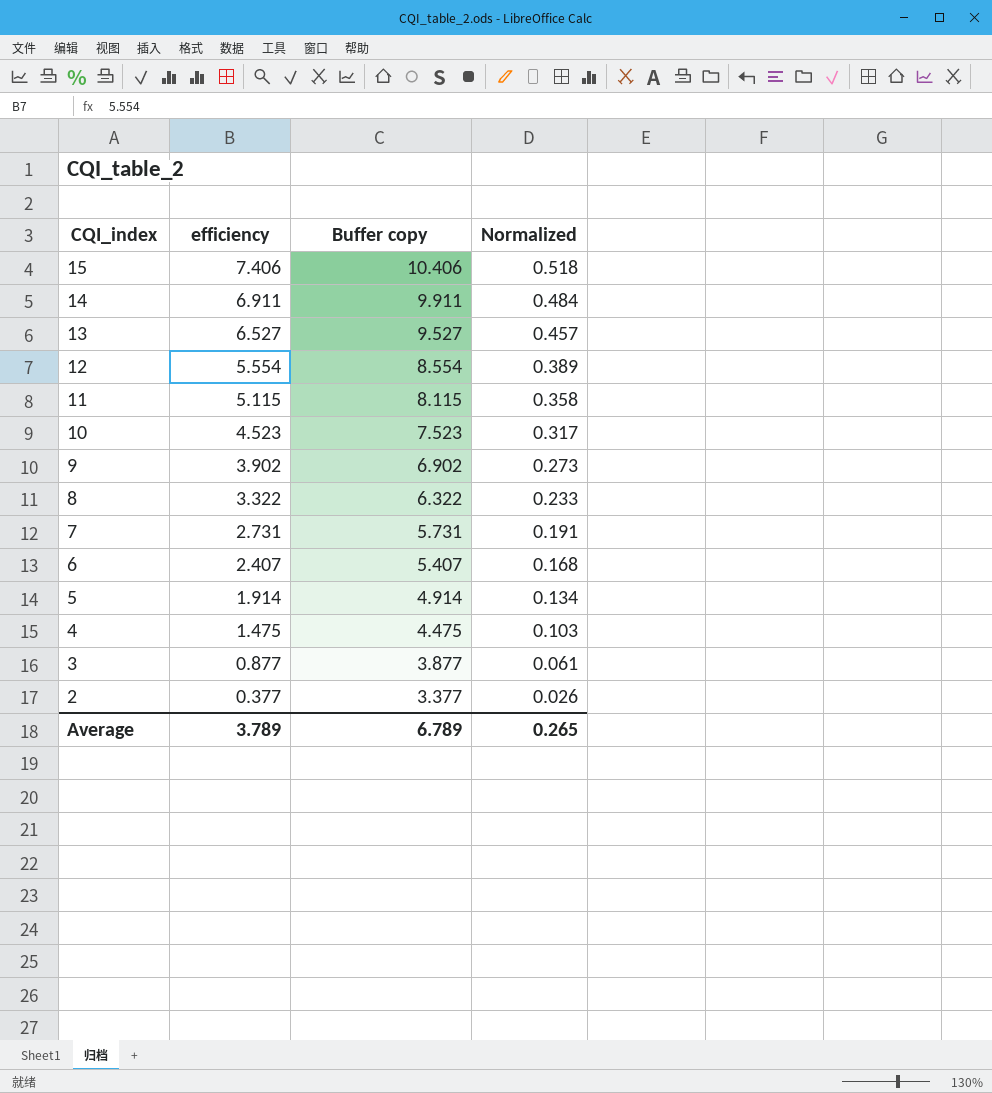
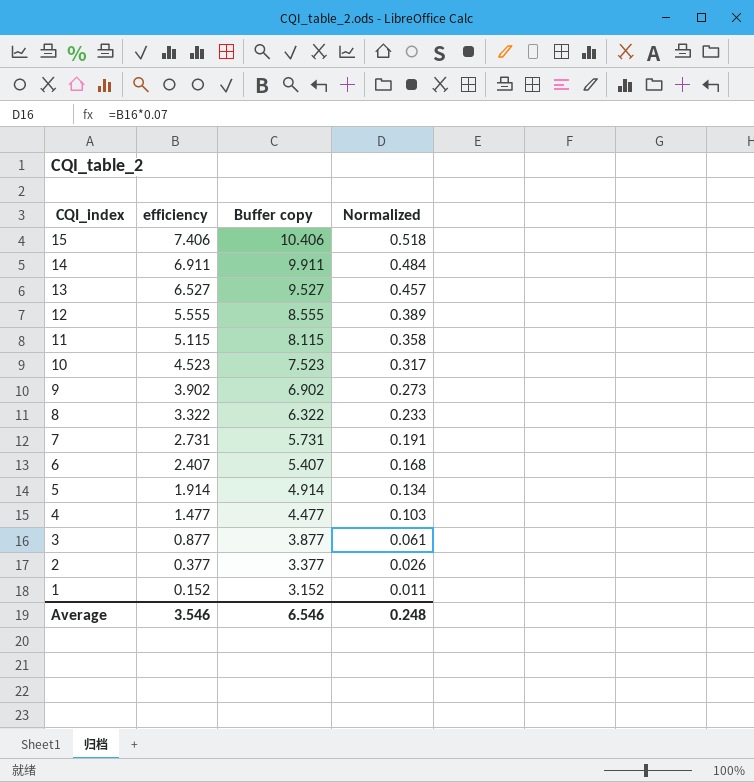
12 | efficiency: 5.554 -> 5.555
12 | Buffer copy: 8.554 -> 8.555
4 | efficiency: 1.475 -> 1.477
4 | Buffer copy: 4.475 -> 4.477
row 1: none -> 0.152 | 3.152 | 0.011
Average | efficiency: 3.789 -> 3.546
Average | Buffer copy: 6.789 -> 6.546
Average | Normalized: 0.265 -> 0.248

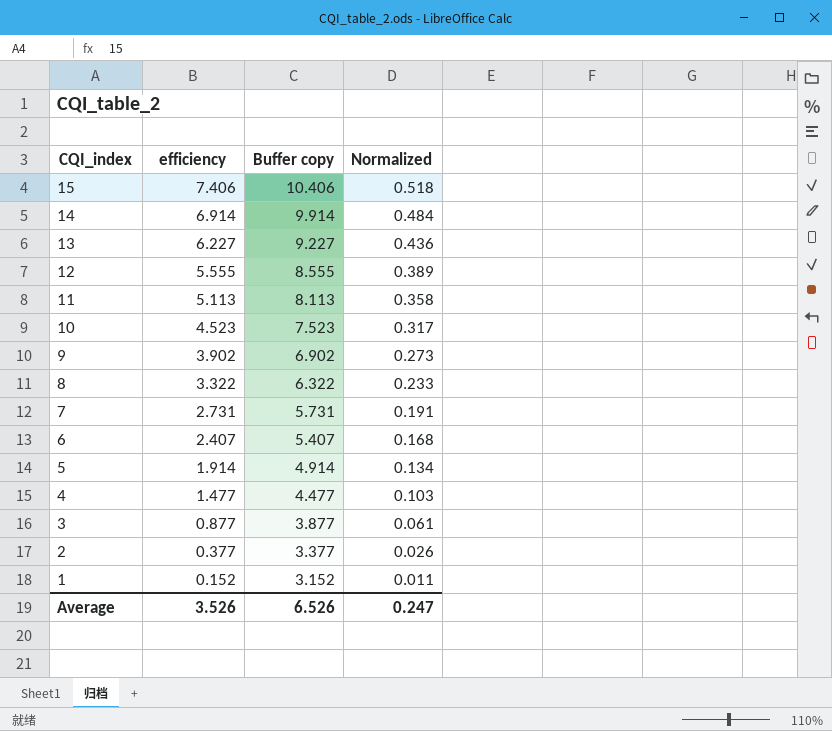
14 | efficiency: 6.911 -> 6.914
14 | Buffer copy: 9.911 -> 9.914
13 | efficiency: 6.527 -> 6.227
13 | Buffer copy: 9.527 -> 9.227
13 | Normalized: 0.457 -> 0.436
11 | efficiency: 5.115 -> 5.113
11 | Buffer copy: 8.115 -> 8.113
Average | efficiency: 3.546 -> 3.526
Average | Buffer copy: 6.546 -> 6.526
Average | Normalized: 0.248 -> 0.247

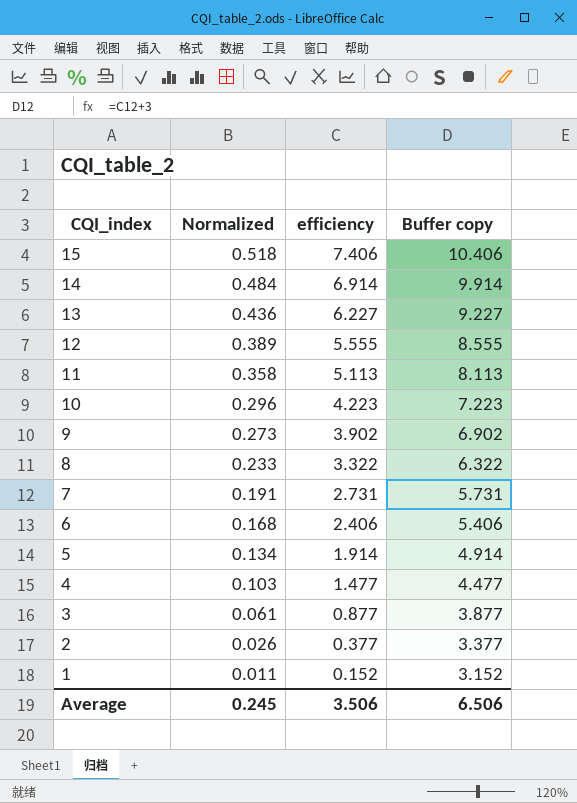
column Normalized | position: 4 -> 2
10 | Normalized: 0.317 -> 0.296
10 | efficiency: 4.523 -> 4.223
10 | Buffer copy: 7.523 -> 7.223
6 | efficiency: 2.407 -> 2.406
6 | Buffer copy: 5.407 -> 5.406
Average | Normalized: 0.247 -> 0.245
Average | efficiency: 3.526 -> 3.506
Average | Buffer copy: 6.526 -> 6.506

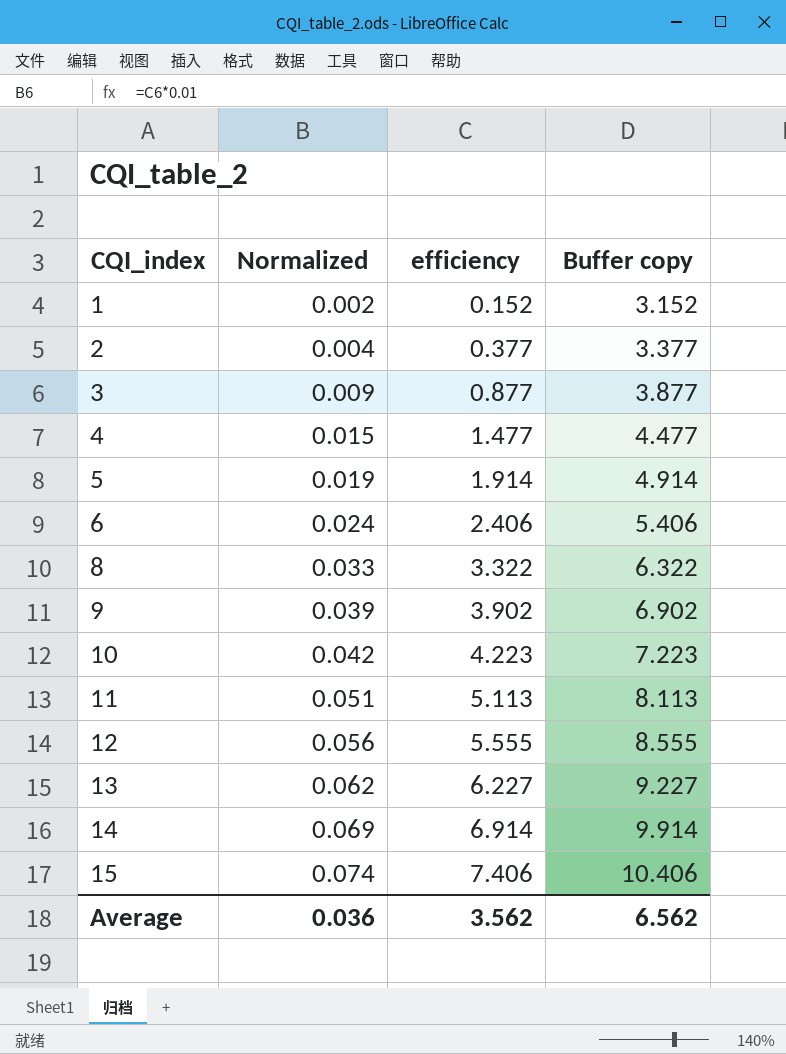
row order: CQI_index descending -> CQI_index ascending
column Normalized | formula: [efficiency] * 0.07 -> [efficiency] * 0.01
row 7: 0.191 | 2.731 | 5.731 -> none
Average | Normalized: 0.245 -> 0.036
Average | efficiency: 3.506 -> 3.562
Average | Buffer copy: 6.506 -> 6.562

